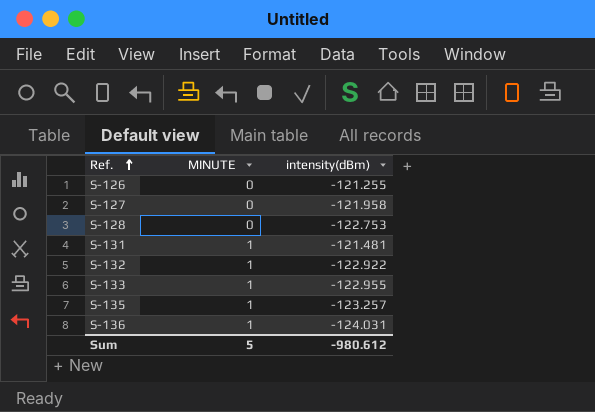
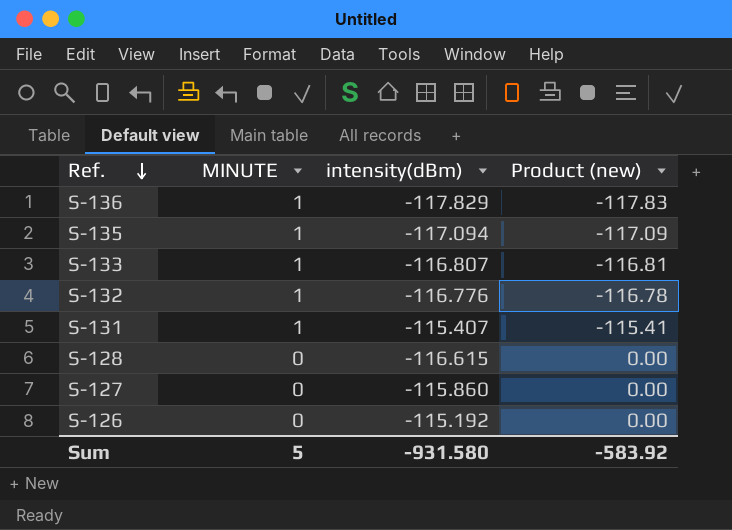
row order: Ref. ascending -> Ref. descending
column Product (new) | formula: none -> [MINUTE] * [intensity(dBm)]
S-136 | intensity(dBm): -124.031 -> -117.829
S-135 | intensity(dBm): -123.257 -> -117.094
S-133 | intensity(dBm): -122.955 -> -116.807
S-132 | intensity(dBm): -122.922 -> -116.776
S-131 | intensity(dBm): -121.481 -> -115.407
S-128 | intensity(dBm): -122.753 -> -116.615
S-127 | intensity(dBm): -121.958 -> -115.860
S-126 | intensity(dBm): -121.255 -> -115.192
Sum | intensity(dBm): -980.612 -> -931.580

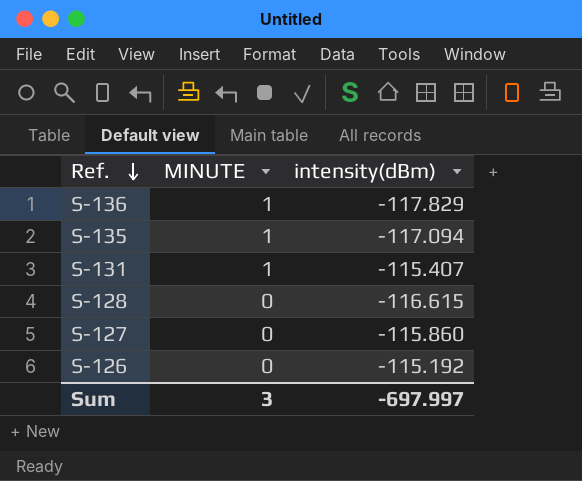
column Product (new) | formula: [MINUTE] * [intensity(dBm)] -> none
row S-133: 1 | -116.807 | -116.81 -> none
row S-132: 1 | -116.776 | -116.78 -> none
Sum | MINUTE: 5 -> 3
Sum | intensity(dBm): -931.580 -> -697.997

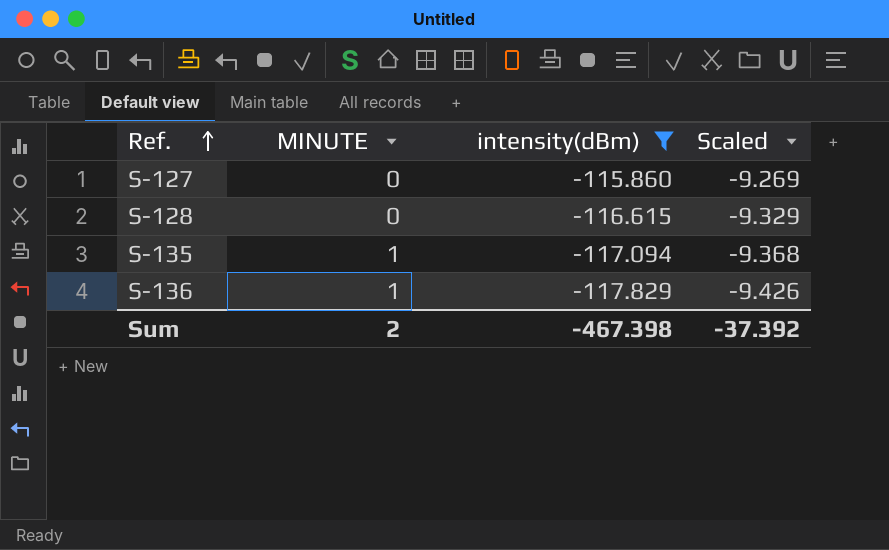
filter: none -> intensity(dBm) <= -115.860
row order: Ref. descending -> Ref. ascending
column Scaled | formula: none -> [intensity(dBm)] * 0.08
Sum | MINUTE: 3 -> 2
Sum | intensity(dBm): -697.997 -> -467.398

